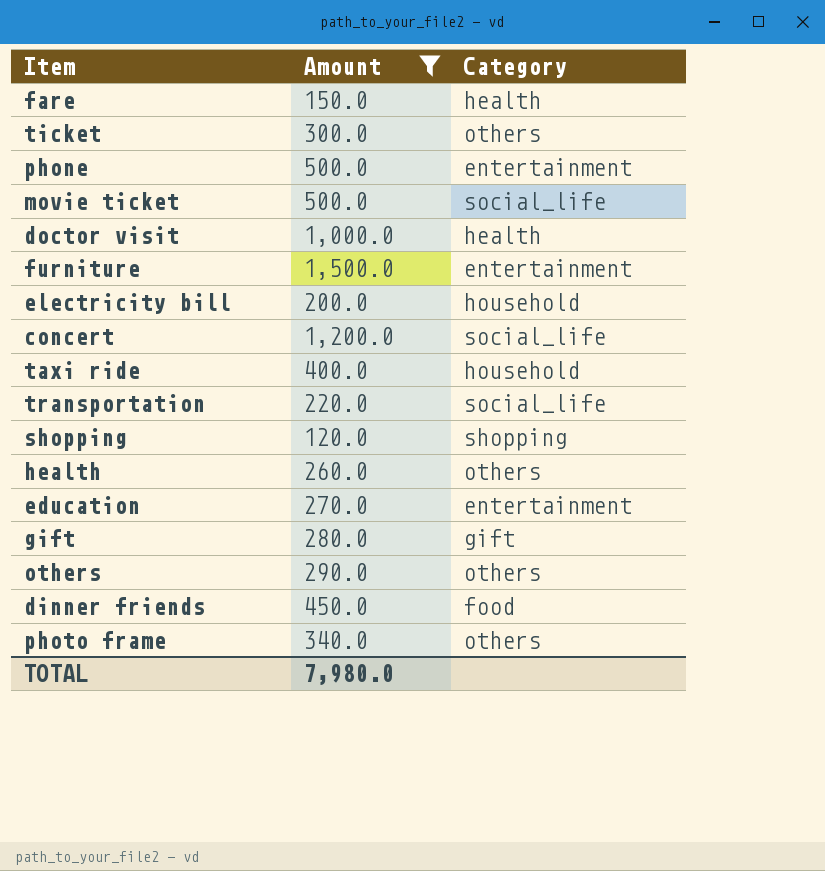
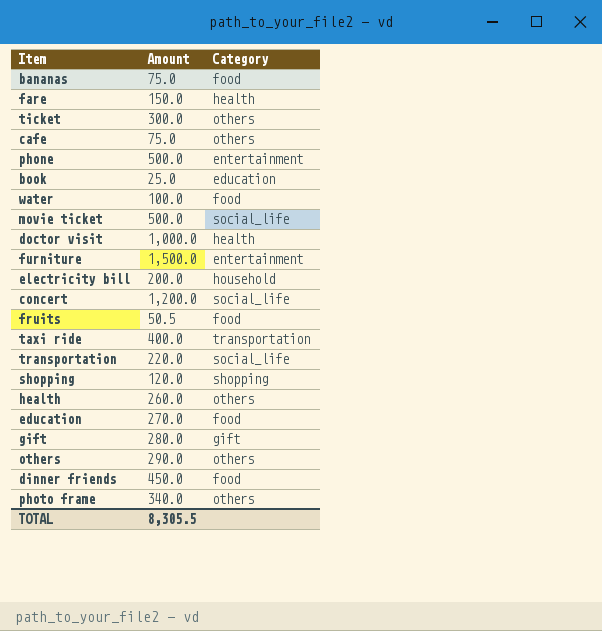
filter: Amount >= 120.0 -> none
taxi ride | Category: household -> transportation
education | Category: entertainment -> food
TOTAL | Amount: 7,980.0 -> 8,305.5

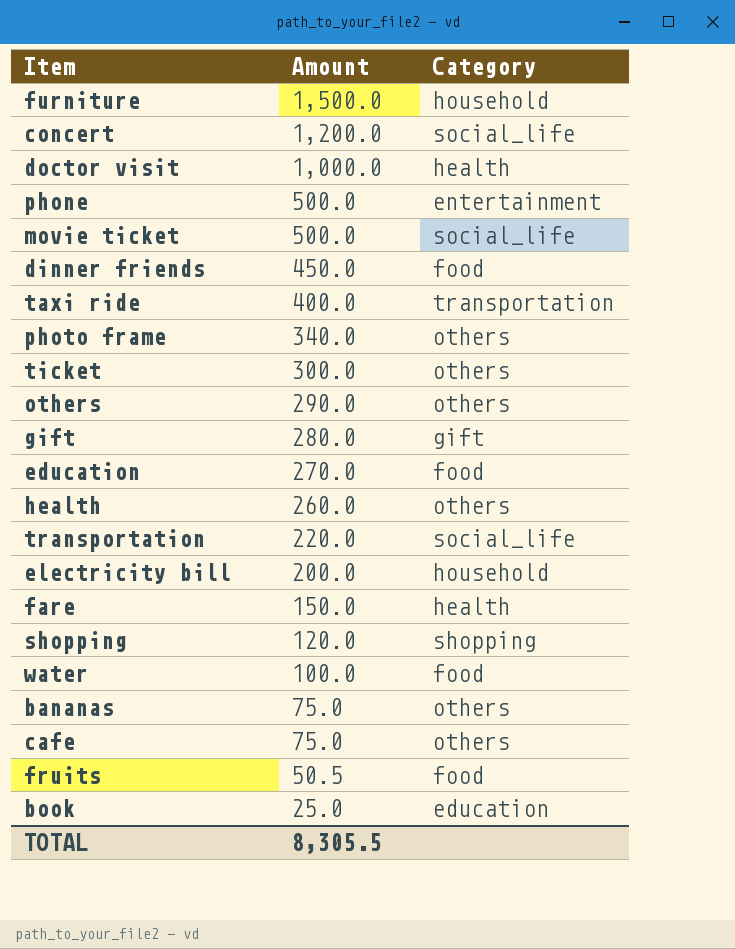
row order: none -> Amount descending
furniture | Category: entertainment -> household
bananas | Category: food -> others

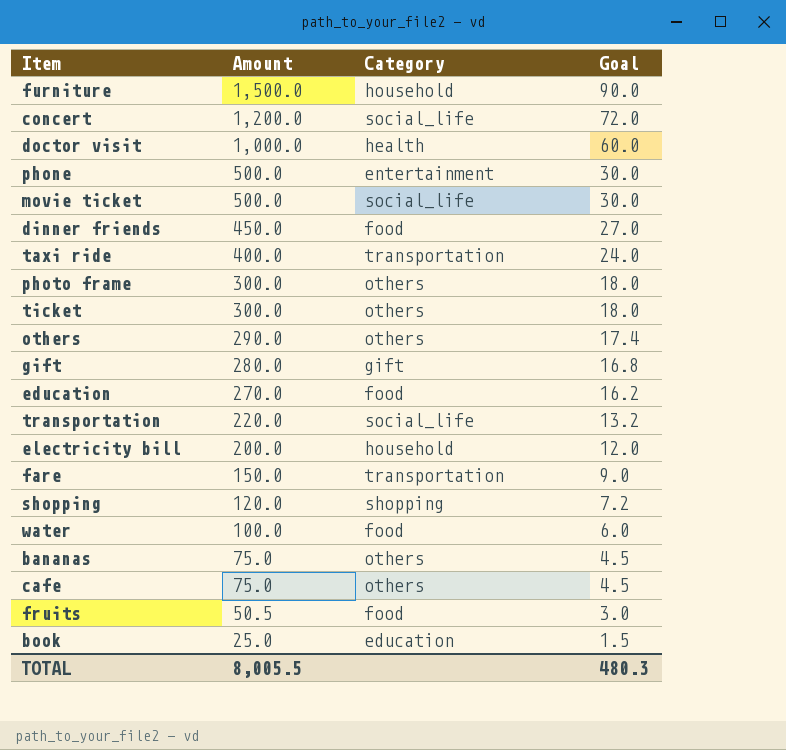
column Goal | formula: none -> [Amount] * 0.06
row health: 260.0 | others -> none
photo frame | Amount: 340.0 -> 300.0
fare | Category: health -> transportation
TOTAL | Amount: 8,305.5 -> 8,005.5

